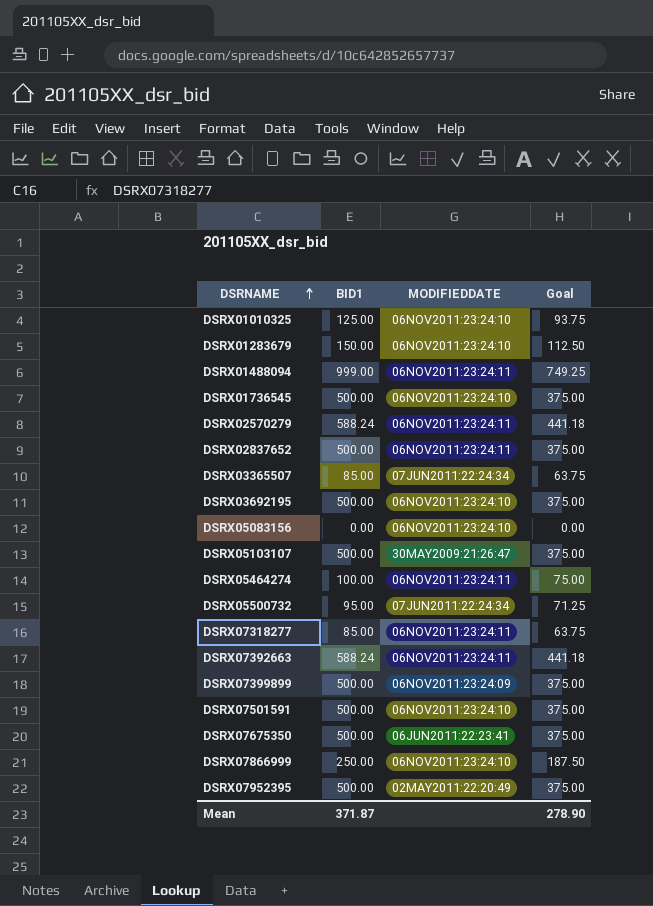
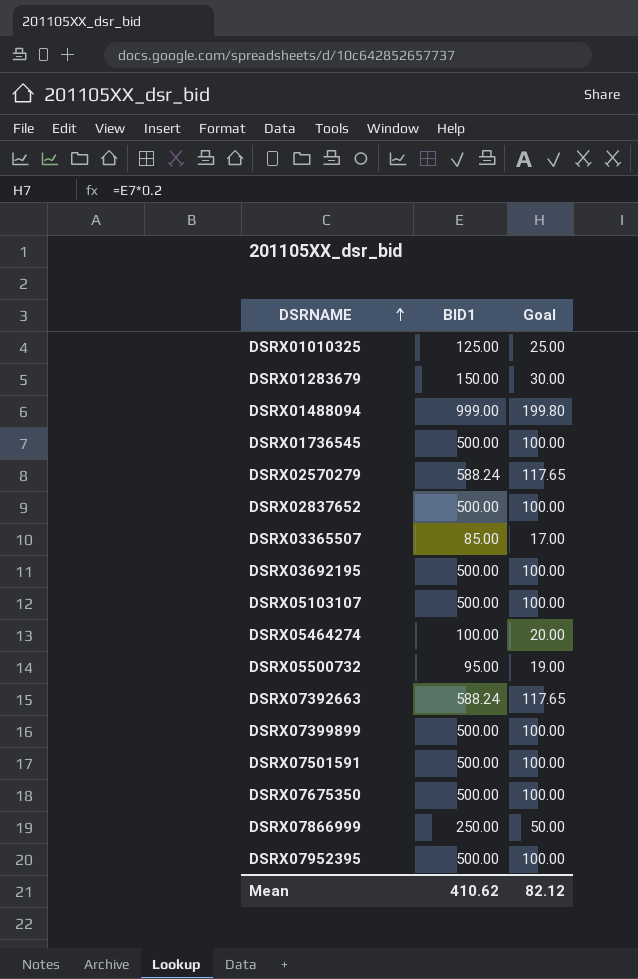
column MODIFIEDDATE | position: 3 -> none
column Goal | formula: [BID1] * 0.75 -> [BID1] * 0.2
row DSRX05083156: 0.00 | 06NOV2011:23:24:10 | 0.00 -> none
row DSRX07318277: 85.00 | 06NOV2011:23:24:11 | 63.75 -> none
Mean | BID1: 371.87 -> 410.62
Mean | Goal: 278.90 -> 82.12

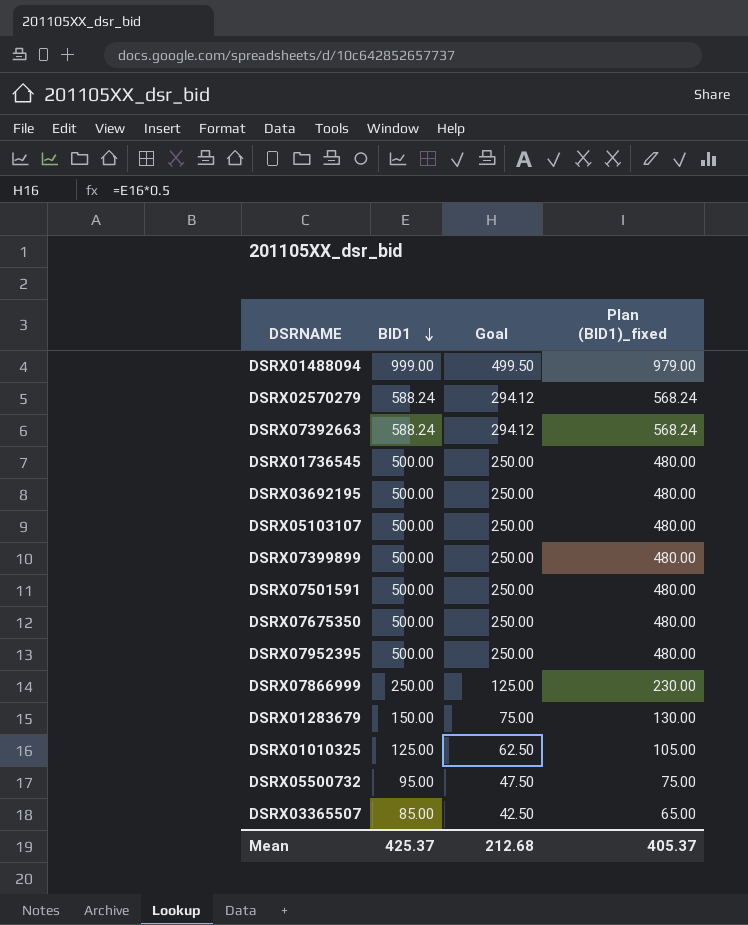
row order: DSRNAME ascending -> BID1 descending
column Goal | formula: [BID1] * 0.2 -> [BID1] * 0.5
column Plan (BID1)_fixed | formula: none -> [BID1] - 20
row DSRX02837652: 500.00 | 100.00 -> none
row DSRX05464274: 100.00 | 20.00 -> none
Mean | BID1: 410.62 -> 425.37
Mean | Goal: 82.12 -> 212.68

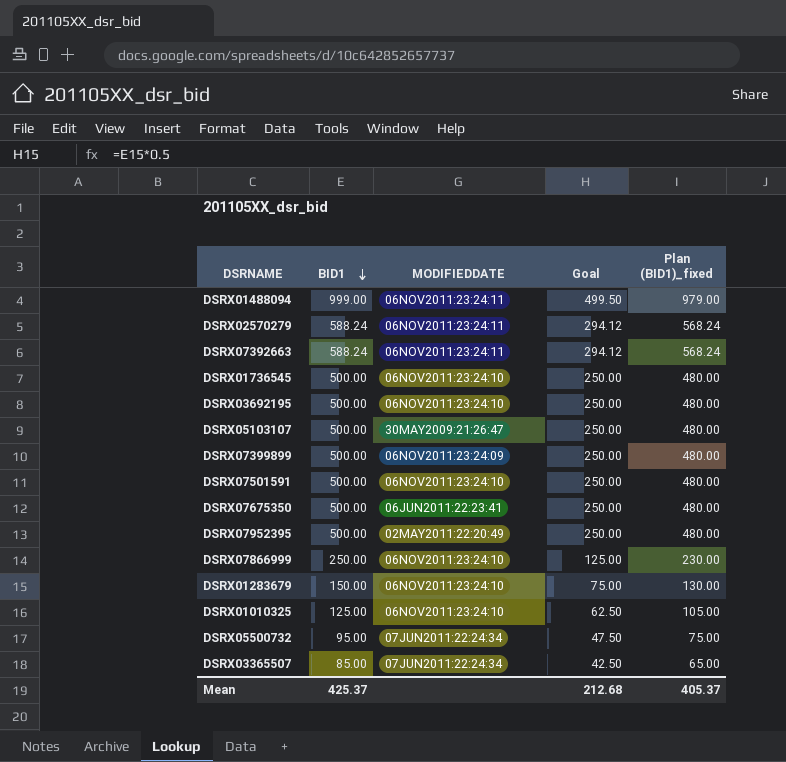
column MODIFIEDDATE | position: none -> 3

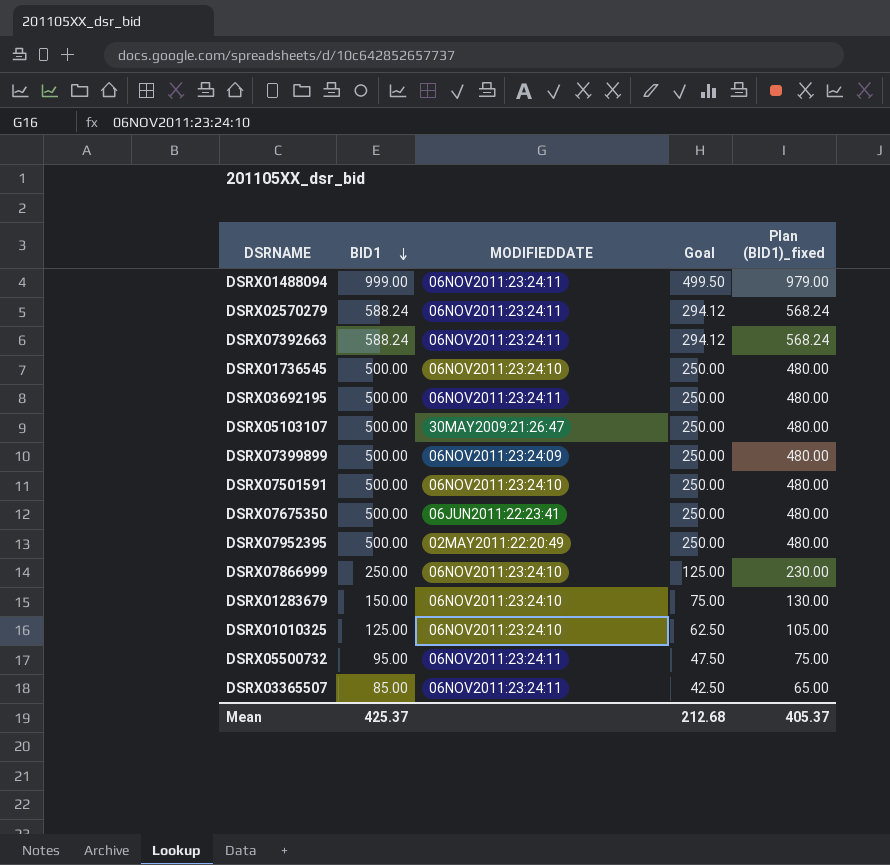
DSRX03692195 | MODIFIEDDATE: 06NOV2011:23:24:10 -> 06NOV2011:23:24:11
DSRX05500732 | MODIFIEDDATE: 07JUN2011:22:24:34 -> 06NOV2011:23:24:11
DSRX03365507 | MODIFIEDDATE: 07JUN2011:22:24:34 -> 06NOV2011:23:24:11

